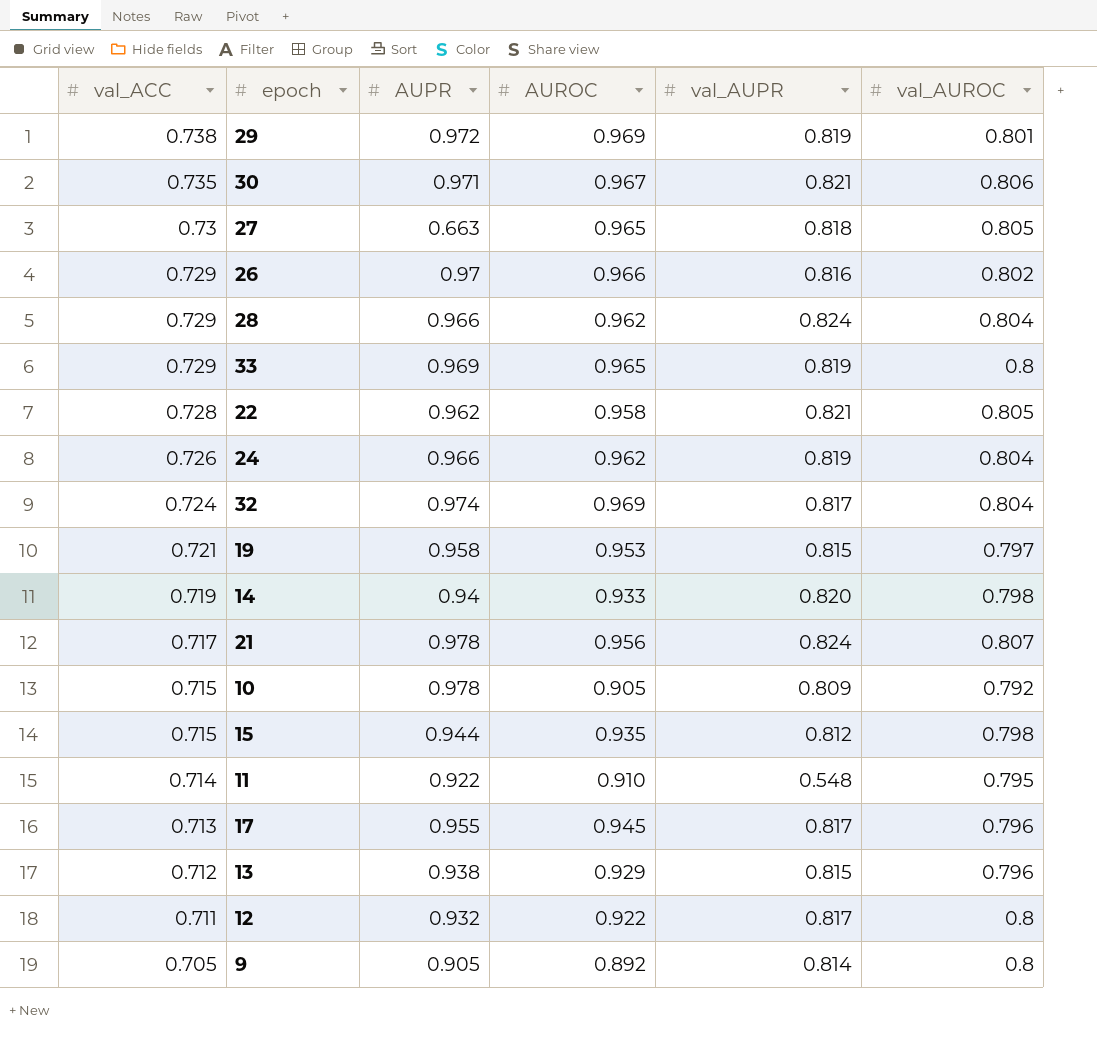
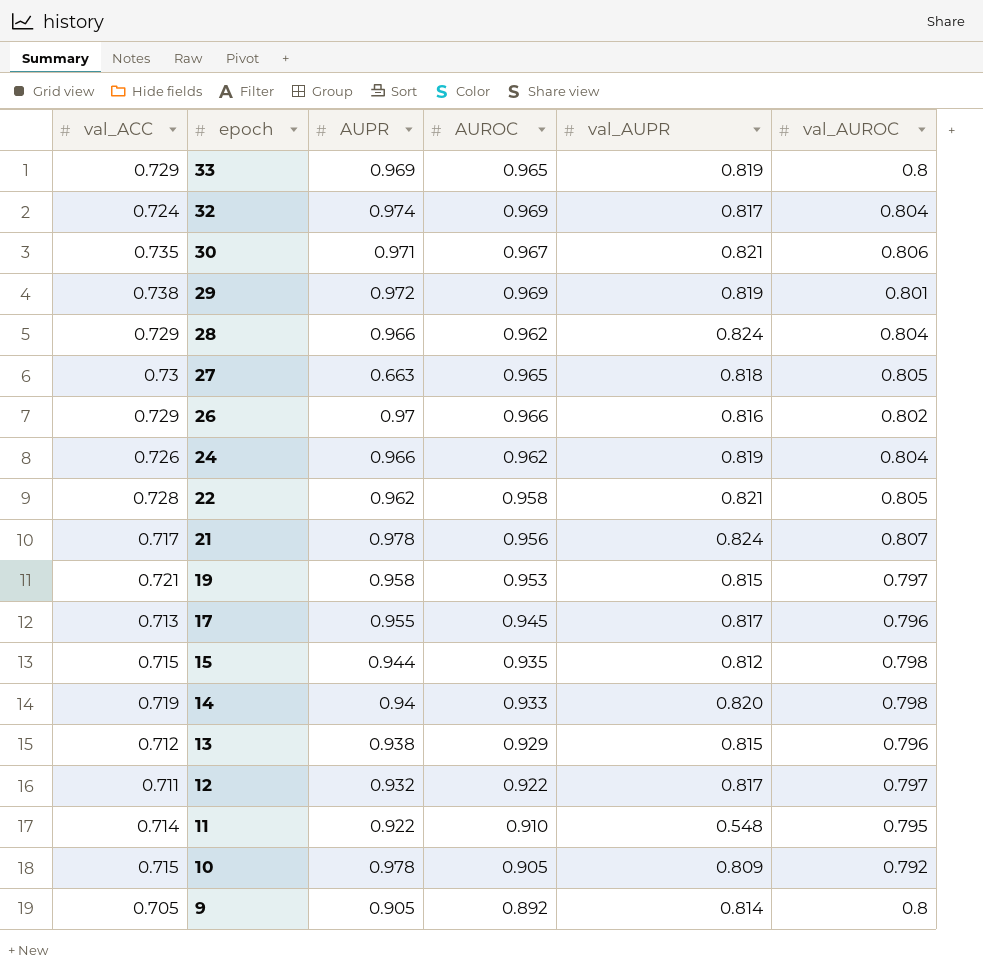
row order: val_ACC descending -> epoch descending
12 | val_AUROC: 0.8 -> 0.797

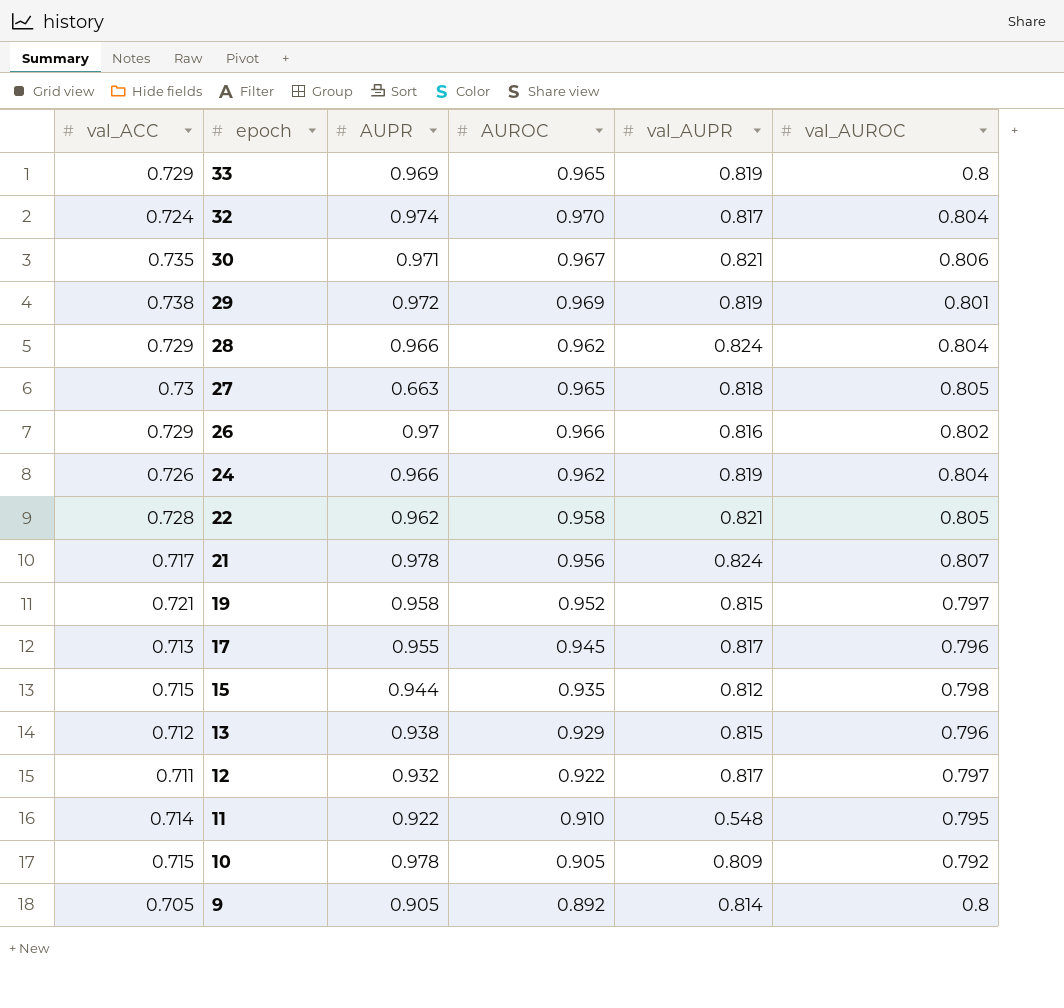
row 14: 0.719 | 0.94 | 0.933 | 0.820 | 0.798 -> none
32 | AUROC: 0.969 -> 0.970
19 | AUROC: 0.953 -> 0.952

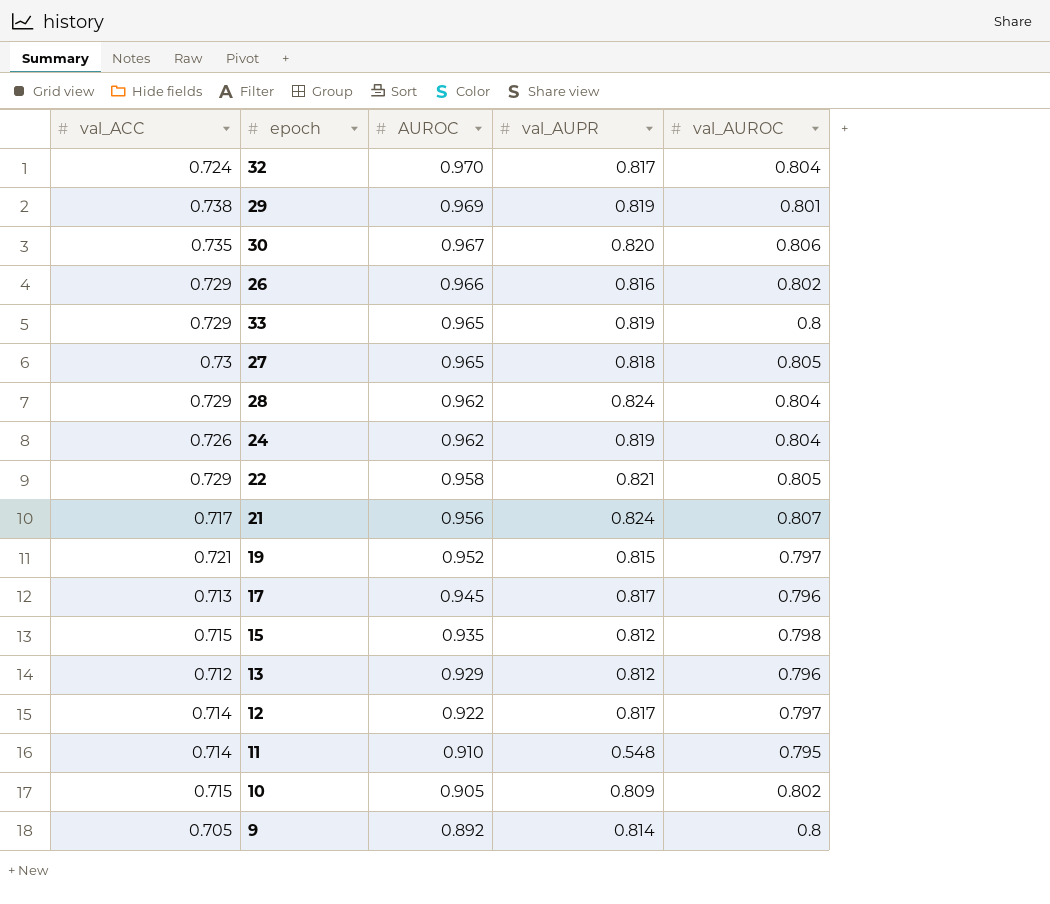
row order: epoch descending -> AUROC descending
column AUPR | position: 3 -> none
30 | val_AUPR: 0.821 -> 0.820
22 | val_ACC: 0.728 -> 0.729
13 | val_AUPR: 0.815 -> 0.812
12 | val_ACC: 0.711 -> 0.714
10 | val_AUROC: 0.792 -> 0.802

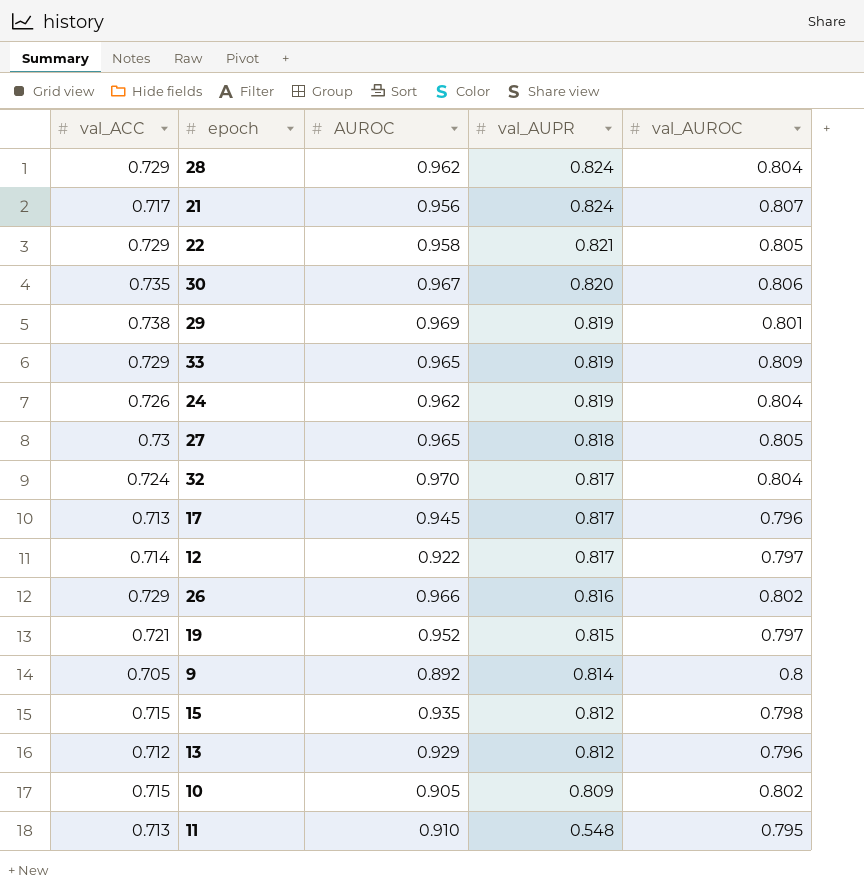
row order: AUROC descending -> val_AUPR descending
33 | val_AUROC: 0.8 -> 0.809
11 | val_ACC: 0.714 -> 0.713

